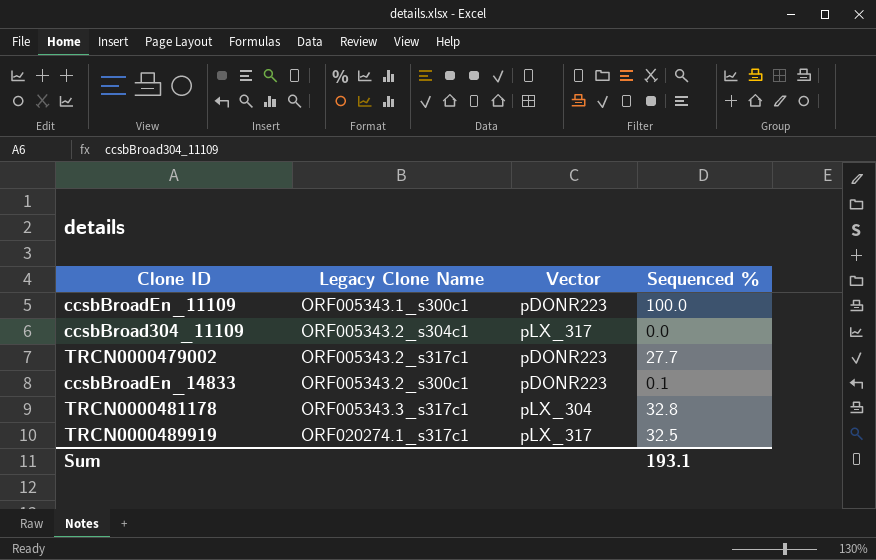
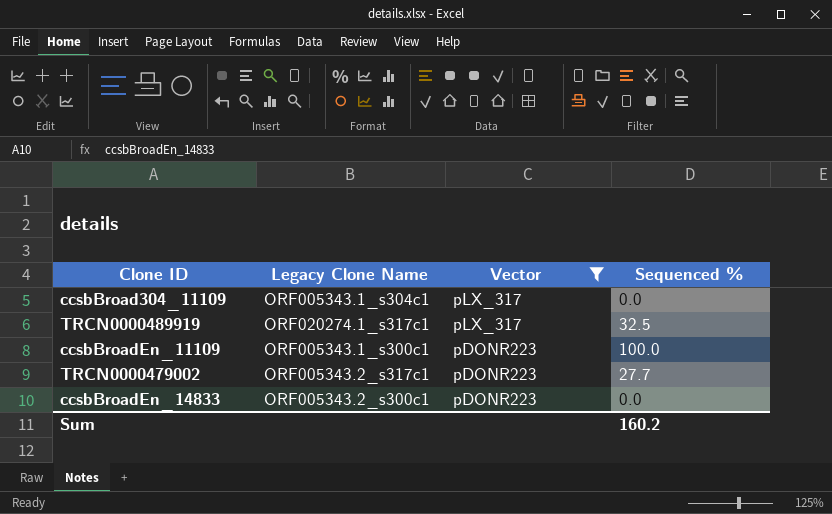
filter: none -> Vector != pLX_304
row order: none -> Vector descending
ccsbBroad304_11109 | Legacy Clone Name: ORF005343.2_s304c1 -> ORF005343.1_s304c1
ccsbBroadEn_14833 | Sequenced %: 0.1 -> 0.0
Sum | Sequenced %: 193.1 -> 160.2

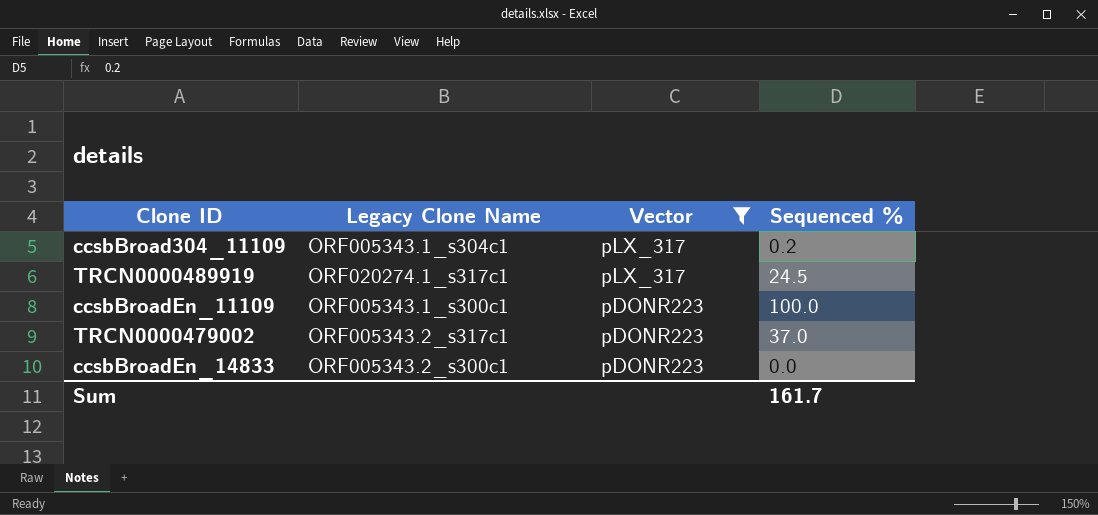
ccsbBroad304_11109 | Sequenced %: 0.0 -> 0.2
TRCN0000489919 | Sequenced %: 32.5 -> 24.5
TRCN0000479002 | Sequenced %: 27.7 -> 37.0
Sum | Sequenced %: 160.2 -> 161.7

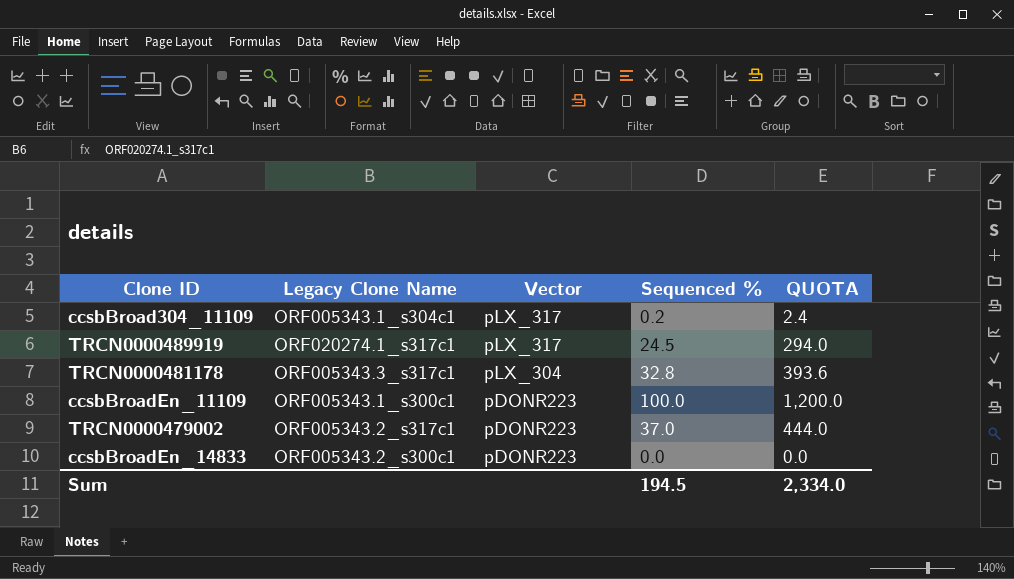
filter: Vector != pLX_304 -> none
column QUOTA | formula: none -> [Sequenced %] * 12
Sum | Sequenced %: 161.7 -> 194.5

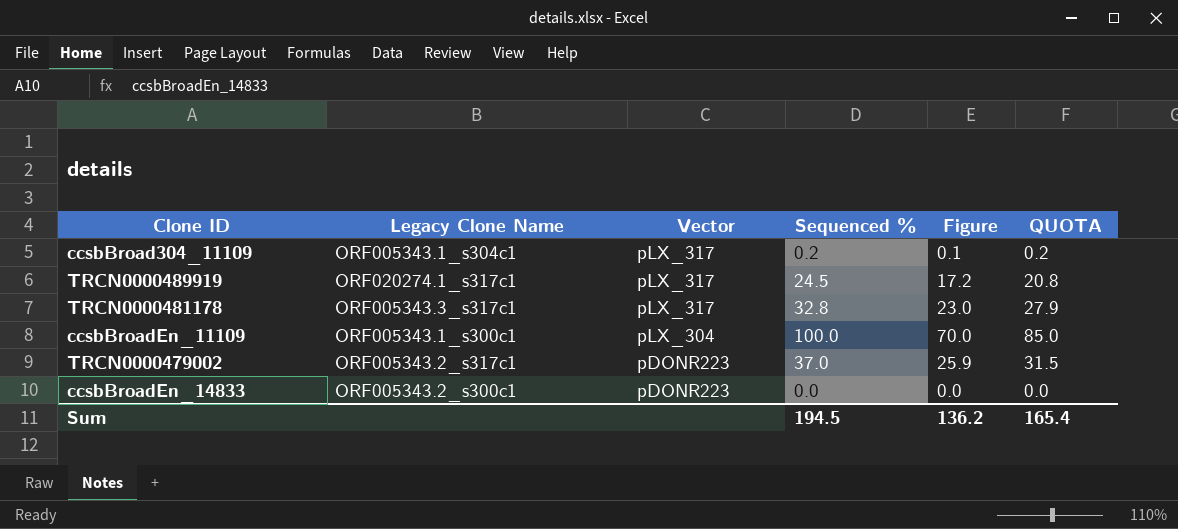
column Figure | formula: none -> [Sequenced %] * 0.7
column QUOTA | formula: [Sequenced %] * 12 -> [Sequenced %] * 0.85
TRCN0000481178 | Vector: pLX_304 -> pLX_317
ccsbBroadEn_11109 | Vector: pDONR223 -> pLX_304
Sum | QUOTA: 2,334.0 -> 165.4

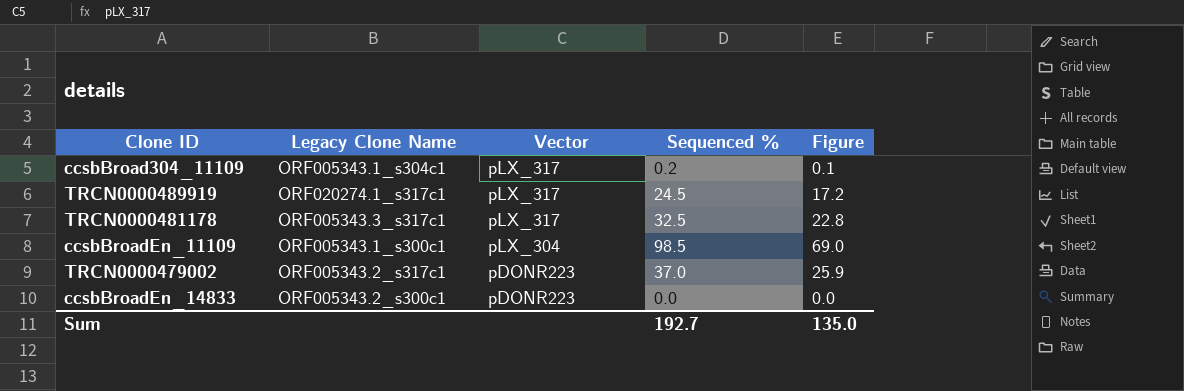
column QUOTA | formula: [Sequenced %] * 0.85 -> none
TRCN0000481178 | Sequenced %: 32.8 -> 32.5
TRCN0000481178 | Figure: 23.0 -> 22.8
ccsbBroadEn_11109 | Sequenced %: 100.0 -> 98.5
ccsbBroadEn_11109 | Figure: 70.0 -> 69.0
Sum | Sequenced %: 194.5 -> 192.7
Sum | Figure: 136.2 -> 135.0

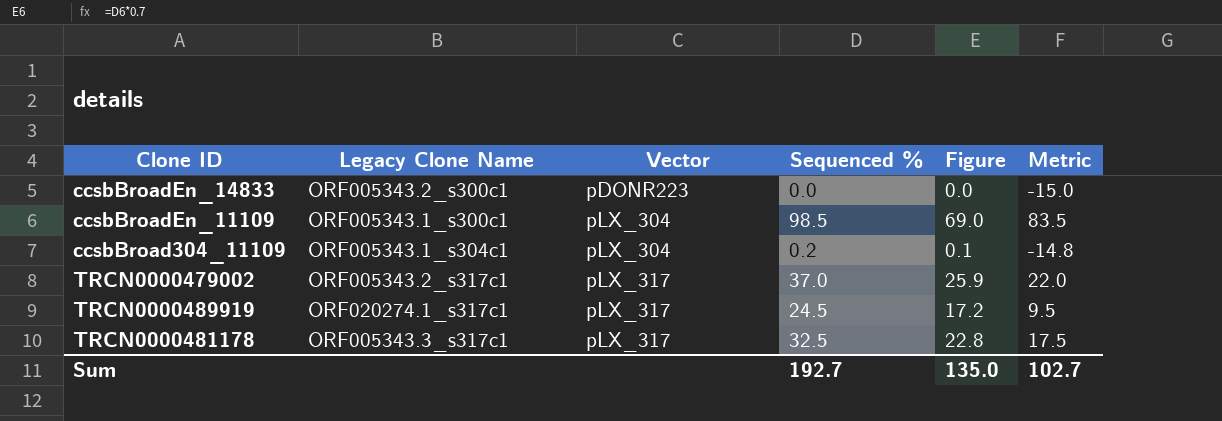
row order: Vector descending -> Vector ascending
column Metric | formula: none -> [Sequenced %] - 15
ccsbBroad304_11109 | Vector: pLX_317 -> pLX_304
TRCN0000479002 | Vector: pDONR223 -> pLX_317

